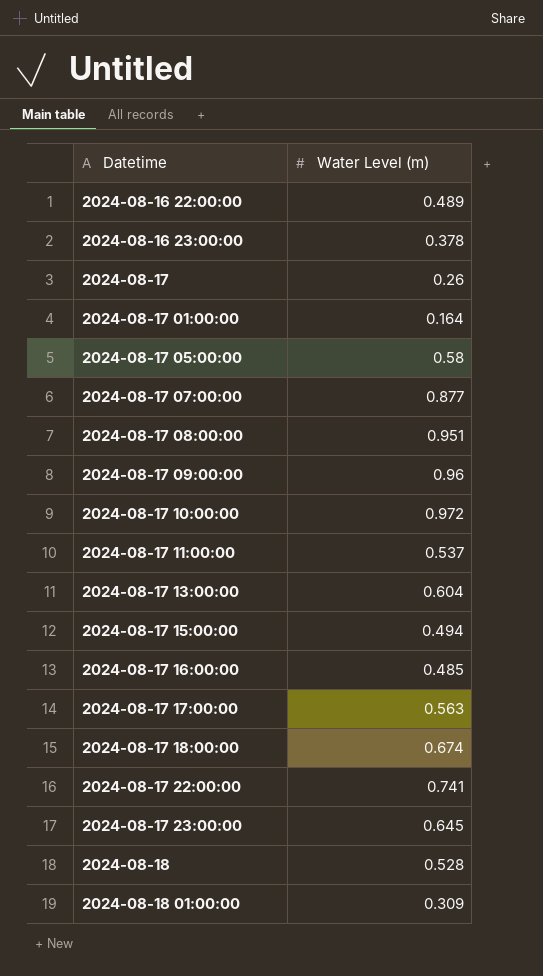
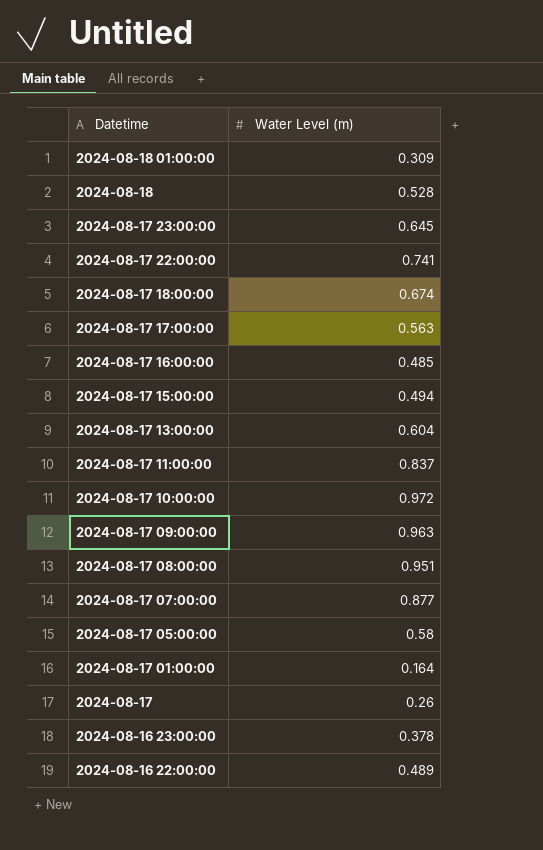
row order: Datetime ascending -> Datetime descending
2024-08-17 11:00:00 | Water Level (m): 0.537 -> 0.837
2024-08-17 09:00:00 | Water Level (m): 0.96 -> 0.963

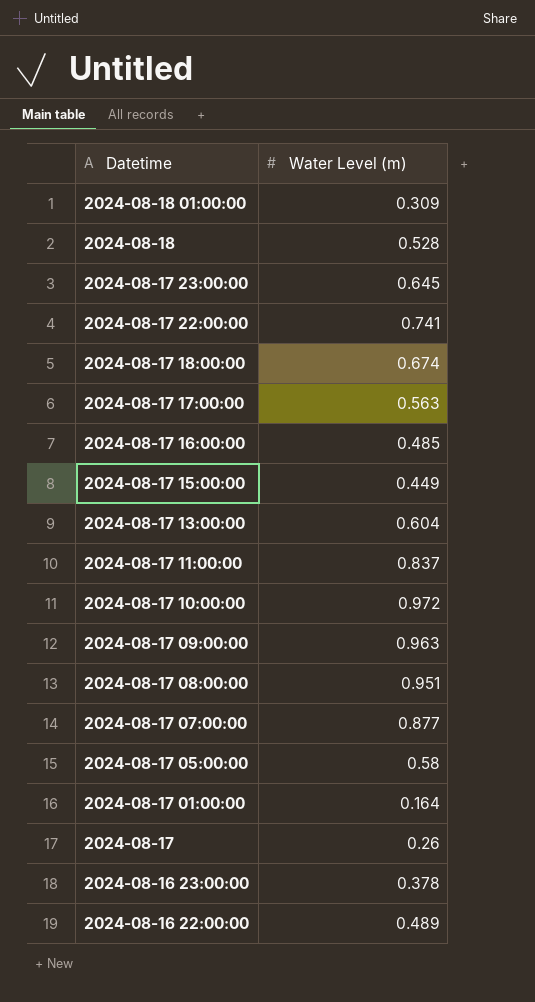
2024-08-17 15:00:00 | Water Level (m): 0.494 -> 0.449

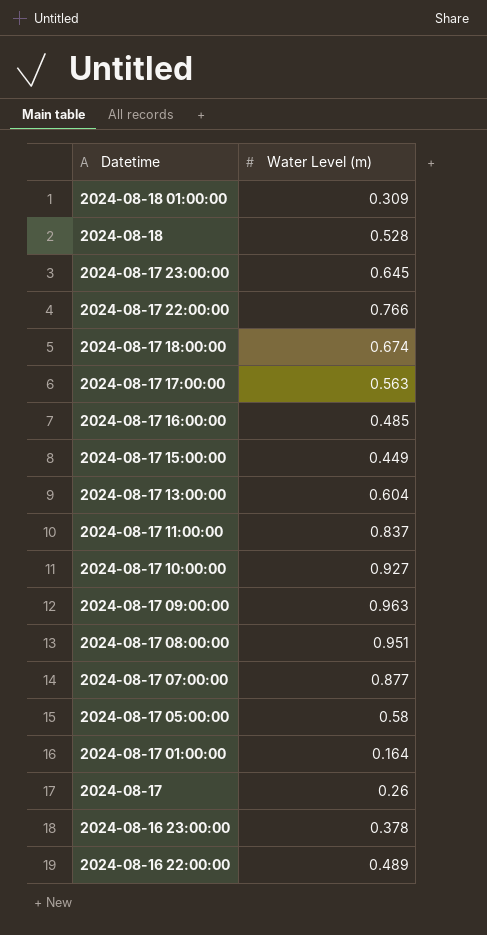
2024-08-17 22:00:00 | Water Level (m): 0.741 -> 0.766
2024-08-17 10:00:00 | Water Level (m): 0.972 -> 0.927

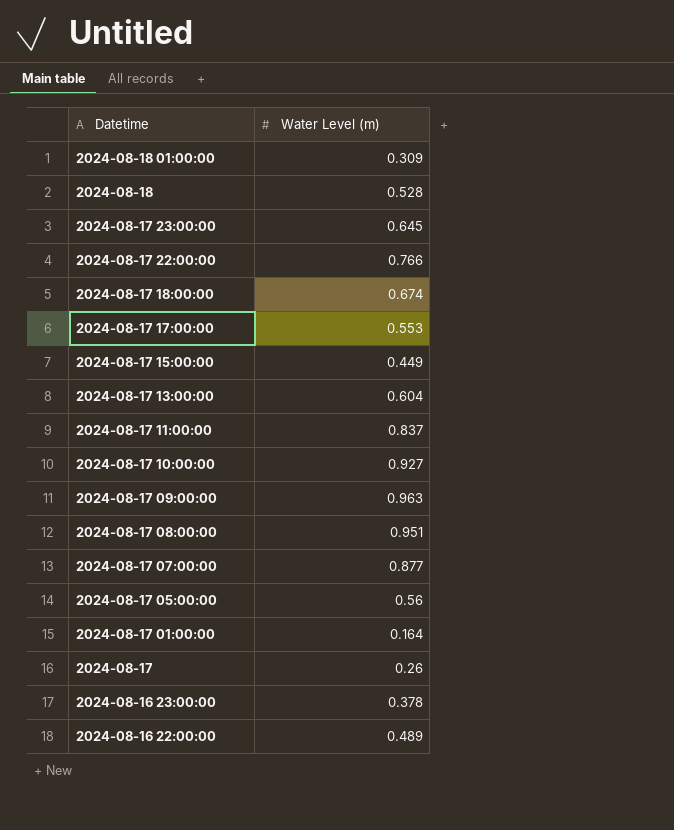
row 2024-08-17 16:00:00: 0.485 -> none
2024-08-17 17:00:00 | Water Level (m): 0.563 -> 0.553
2024-08-17 05:00:00 | Water Level (m): 0.58 -> 0.56

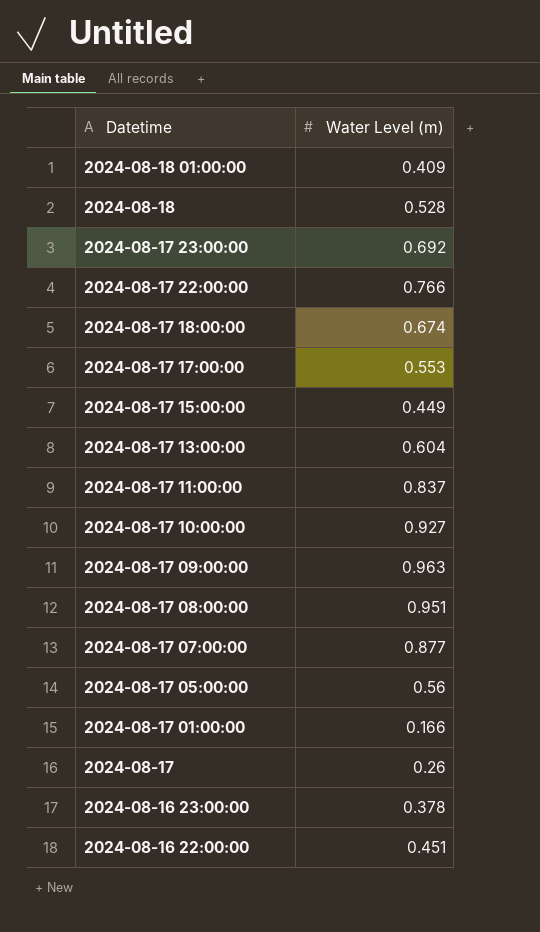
2024-08-18 01:00:00 | Water Level (m): 0.309 -> 0.409
2024-08-17 23:00:00 | Water Level (m): 0.645 -> 0.692
2024-08-17 01:00:00 | Water Level (m): 0.164 -> 0.166
2024-08-16 22:00:00 | Water Level (m): 0.489 -> 0.451

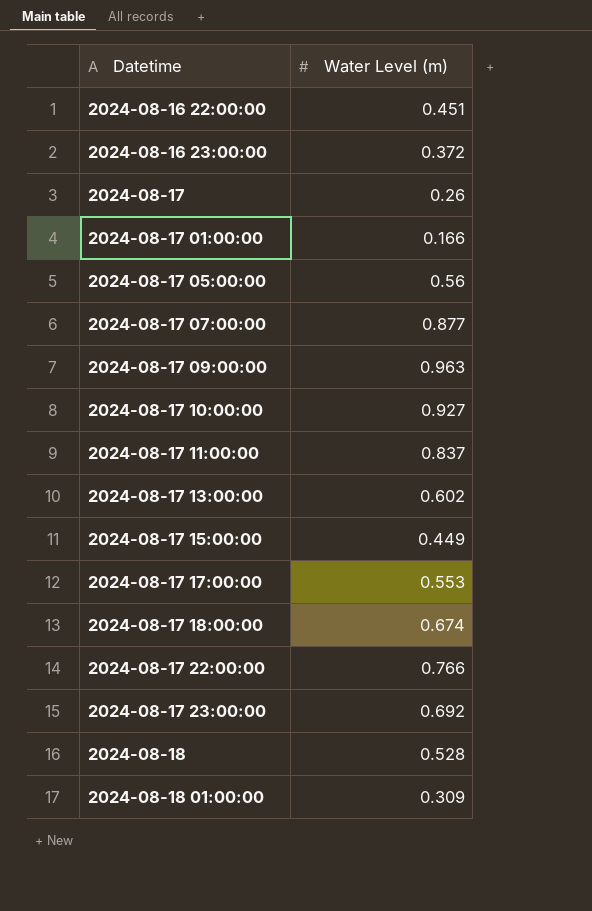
row order: Datetime descending -> Datetime ascending
row 2024-08-17 08:00:00: 0.951 -> none
2024-08-16 23:00:00 | Water Level (m): 0.378 -> 0.372
2024-08-17 13:00:00 | Water Level (m): 0.604 -> 0.602
2024-08-18 01:00:00 | Water Level (m): 0.409 -> 0.309

